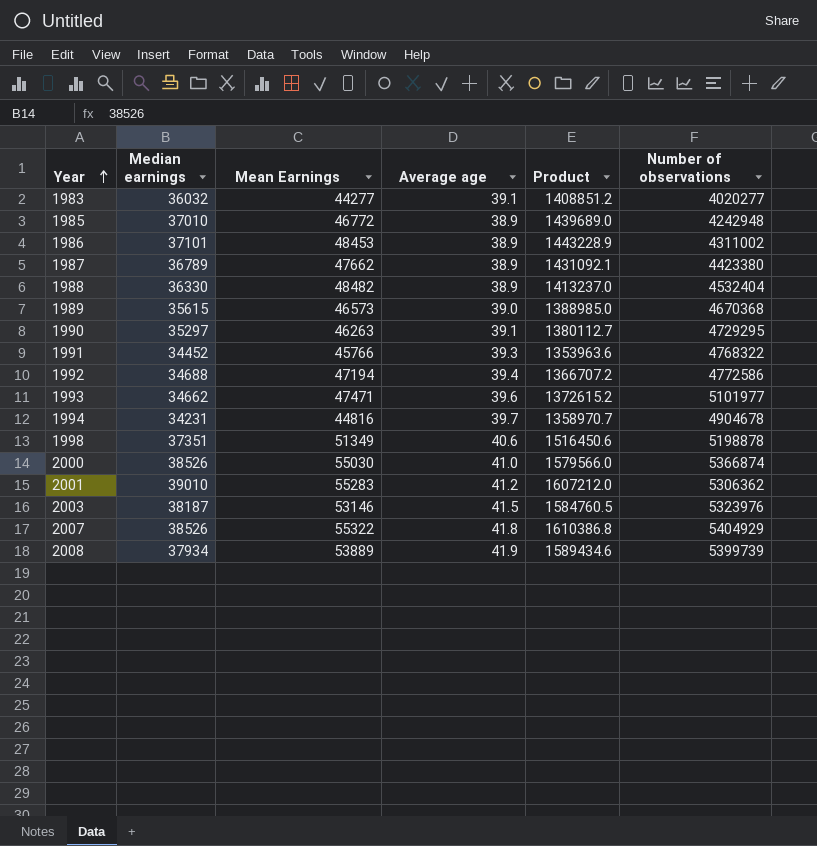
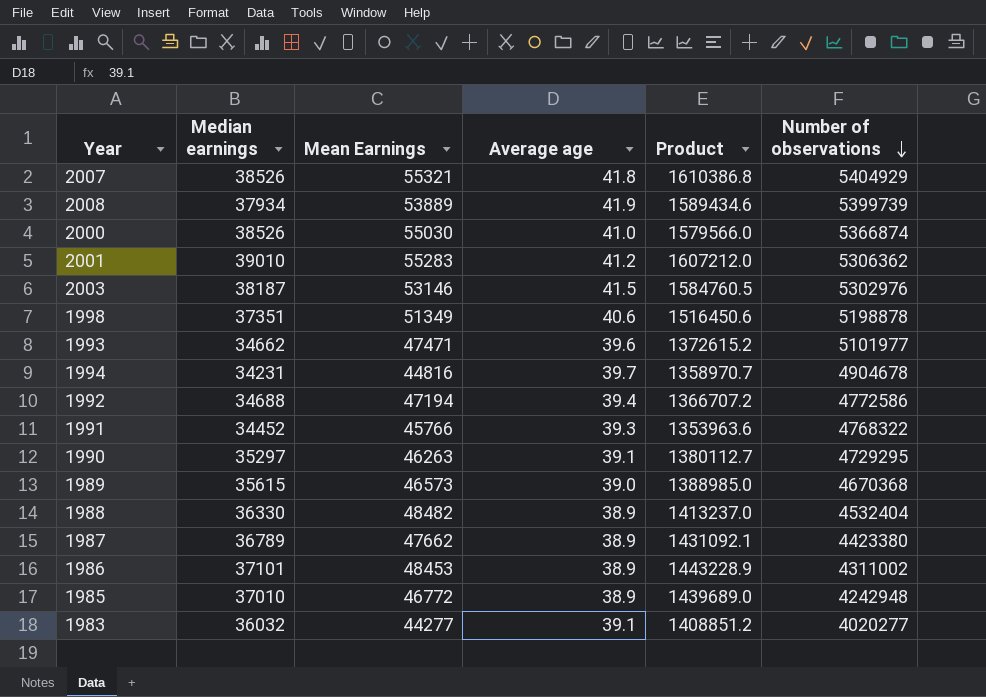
row order: Year ascending -> Number of observations descending
2007 | Mean Earnings: 55322 -> 55321
2003 | Number of observations: 5323976 -> 5302976

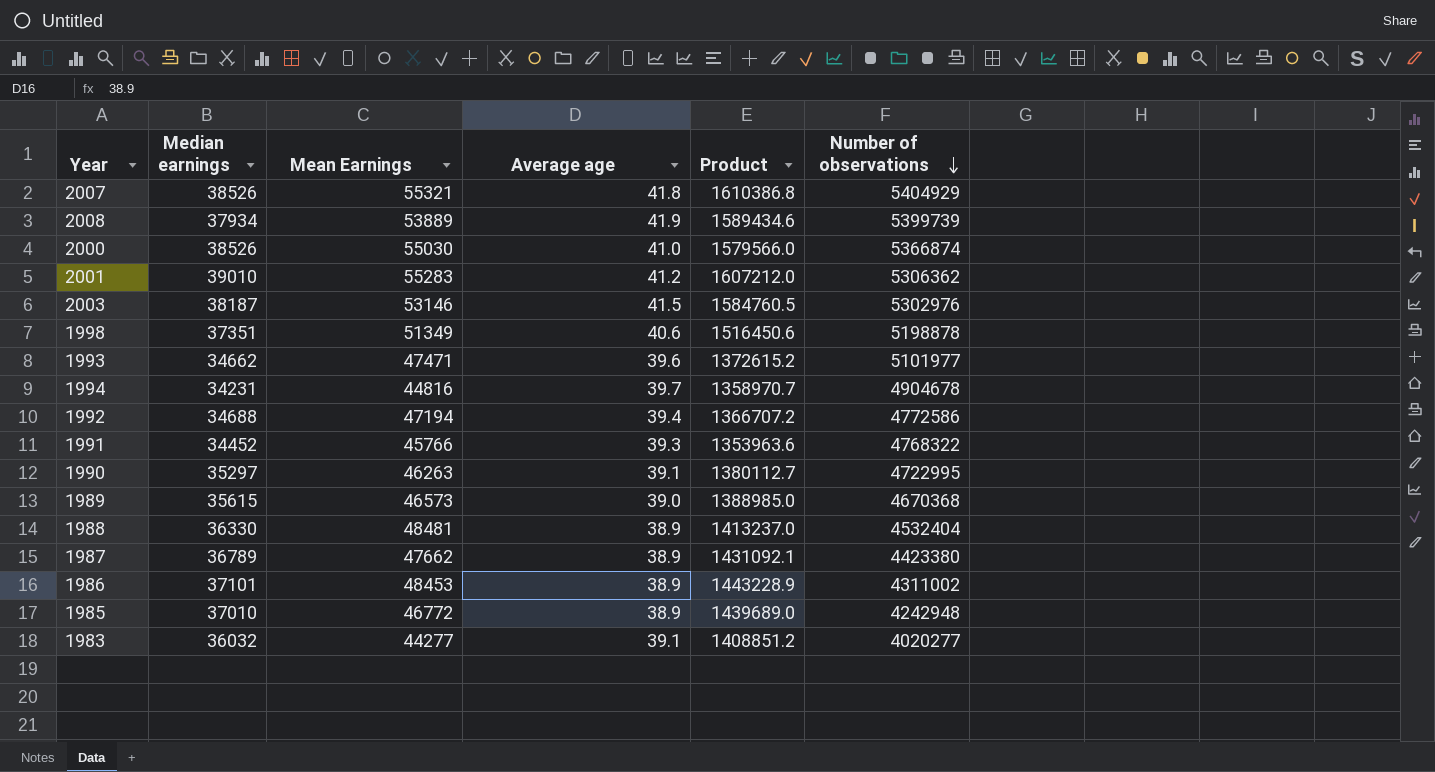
1990 | Number of observations: 4729295 -> 4722995
1988 | Mean Earnings: 48482 -> 48481

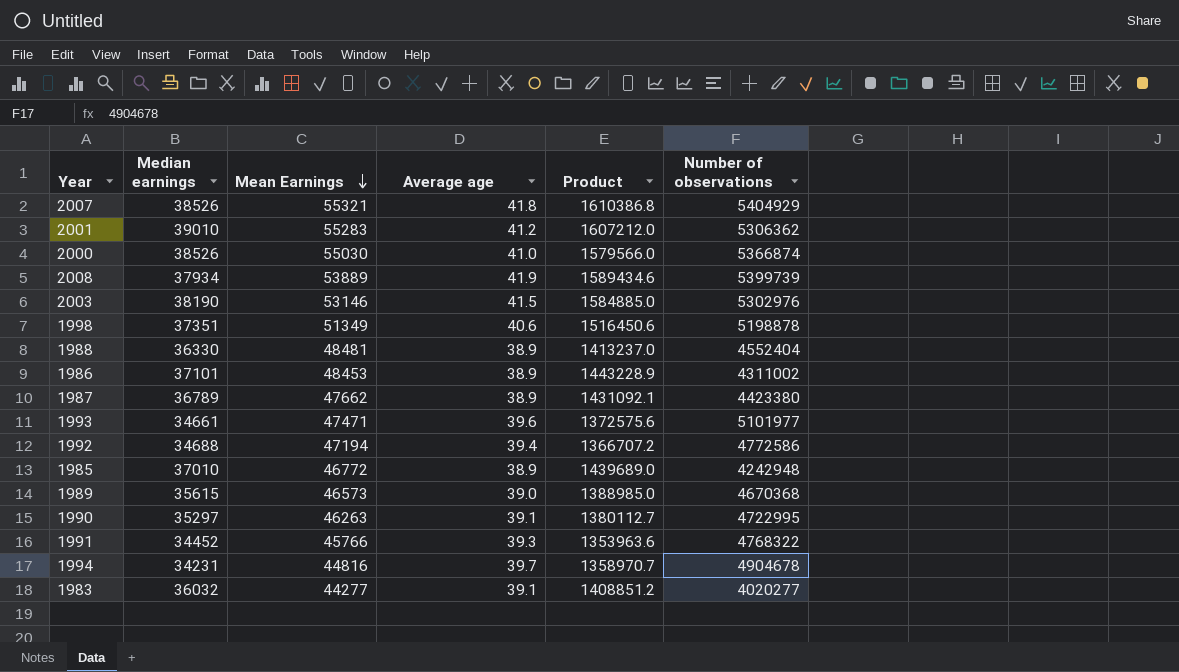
row order: Number of observations descending -> Mean Earnings descending
2003 | Median earnings: 38187 -> 38190
2003 | Product: 1584760.5 -> 1584885.0
1988 | Number of observations: 4532404 -> 4552404
1993 | Median earnings: 34662 -> 34661
1993 | Product: 1372615.2 -> 1372575.6

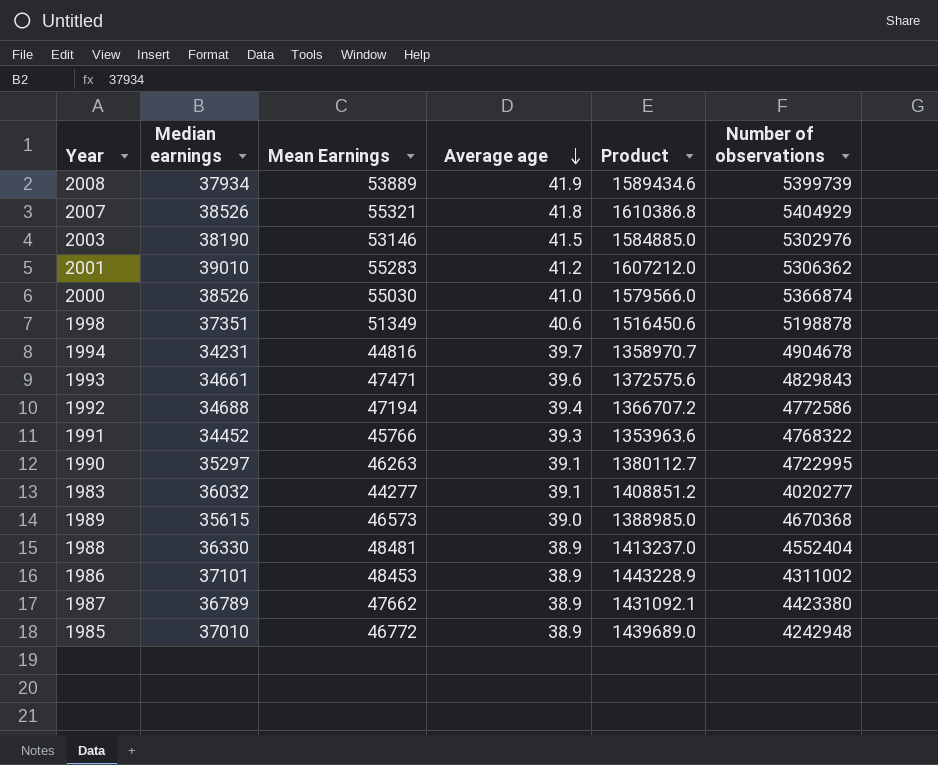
row order: Mean Earnings descending -> Average age descending
1993 | Number of observations: 5101977 -> 4829843

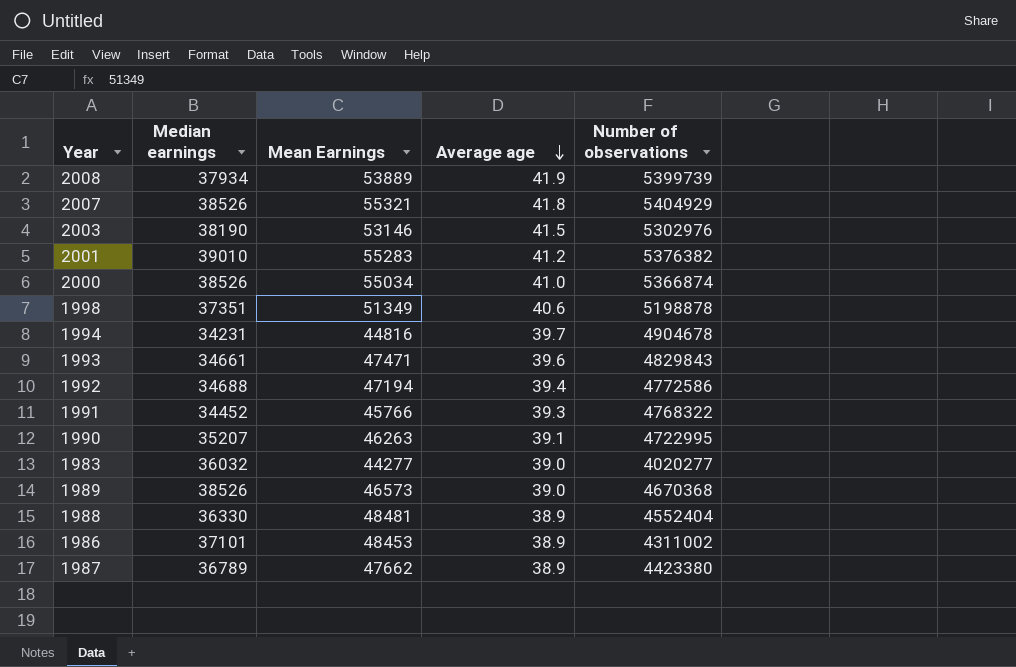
column Product | formula: [Median earnings] * [Average age] -> none
row 1985: 37010 | 46772 | 38.9 | 1439689.0 | 4242948 -> none
2001 | Number of observations: 5306362 -> 5376382
2000 | Mean Earnings: 55030 -> 55034
1990 | Median earnings: 35297 -> 35207
1983 | Average age: 39.1 -> 39.0
1989 | Median earnings: 35615 -> 38526

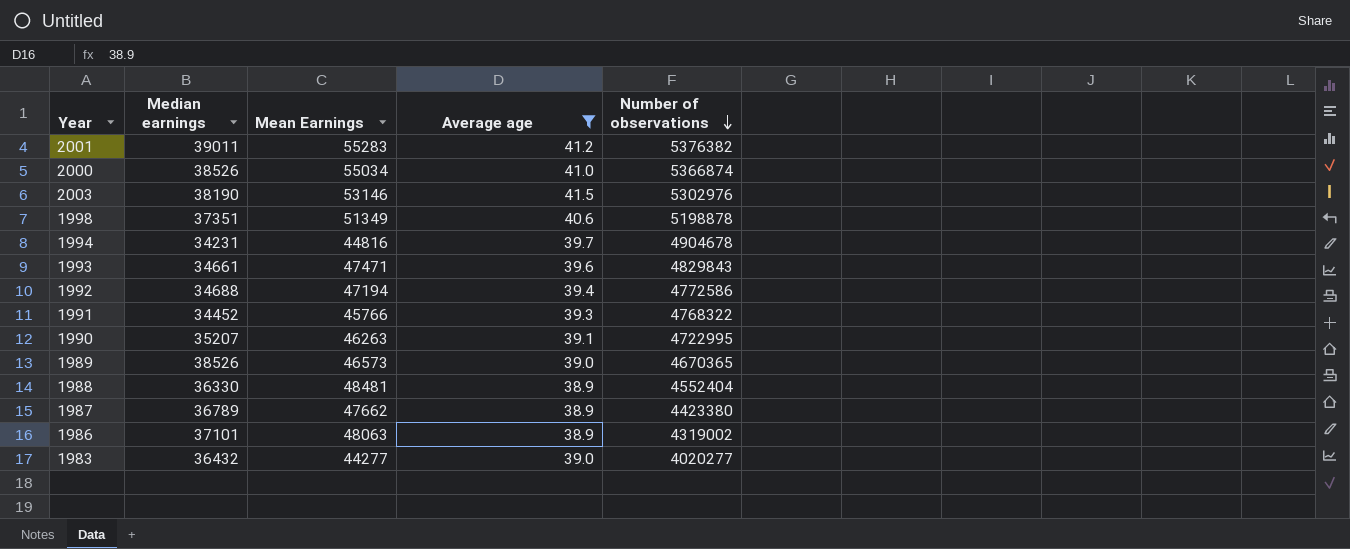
filter: none -> Average age <= 41.5
row order: Average age descending -> Number of observations descending
2001 | Median earnings: 39010 -> 39011
1989 | Number of observations: 4670368 -> 4670365
1986 | Mean Earnings: 48453 -> 48063
1986 | Number of observations: 4311002 -> 4319002
1983 | Median earnings: 36032 -> 36432

